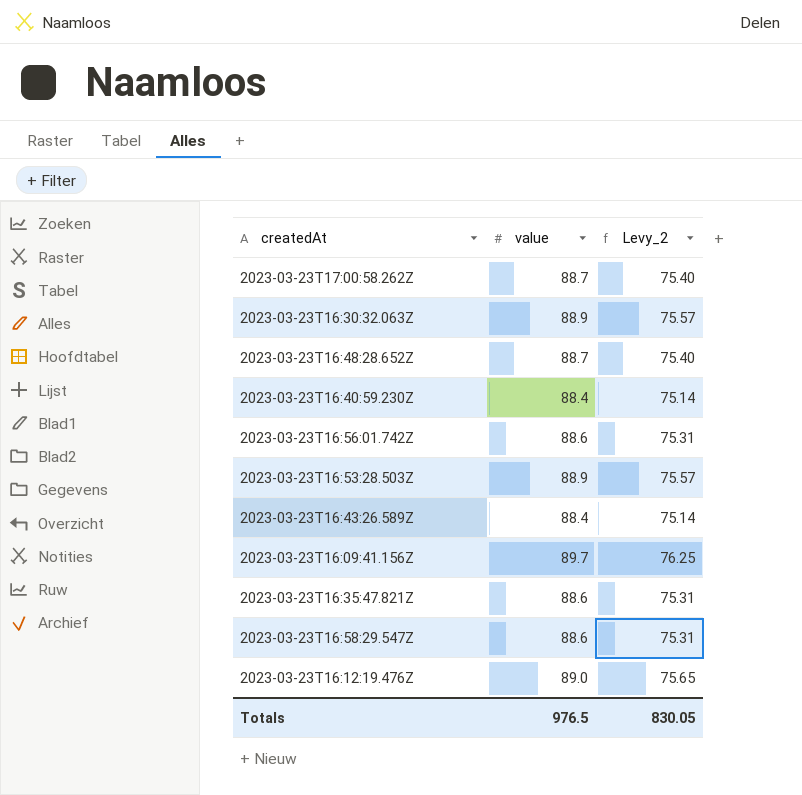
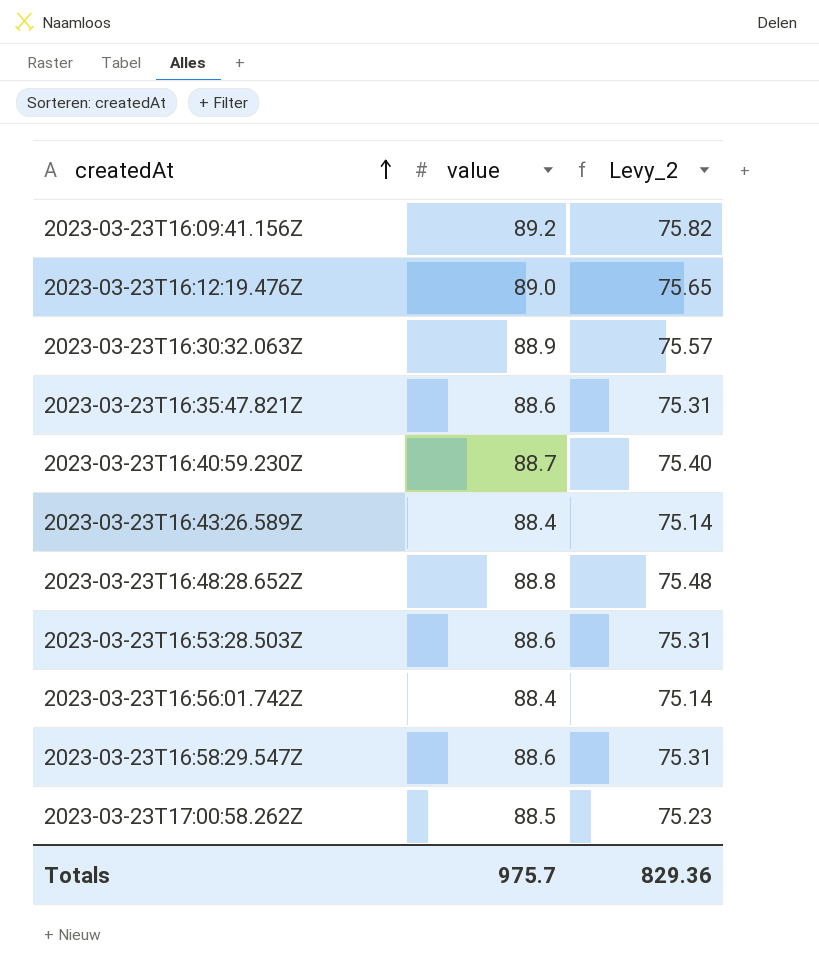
row order: none -> createdAt ascending
2023-03-23T16:09:41.156Z | value: 89.7 -> 89.2
2023-03-23T16:09:41.156Z | Levy_2: 76.25 -> 75.82
2023-03-23T16:40:59.230Z | value: 88.4 -> 88.7
2023-03-23T16:40:59.230Z | Levy_2: 75.14 -> 75.40
2023-03-23T16:48:28.652Z | value: 88.7 -> 88.8
2023-03-23T16:48:28.652Z | Levy_2: 75.40 -> 75.48
2023-03-23T16:53:28.503Z | value: 88.9 -> 88.6
2023-03-23T16:53:28.503Z | Levy_2: 75.57 -> 75.31
2023-03-23T16:56:01.742Z | value: 88.6 -> 88.4
2023-03-23T16:56:01.742Z | Levy_2: 75.31 -> 75.14
2023-03-23T17:00:58.262Z | value: 88.7 -> 88.5
2023-03-23T17:00:58.262Z | Levy_2: 75.40 -> 75.23
Totals | value: 976.5 -> 975.7
Totals | Levy_2: 830.05 -> 829.36

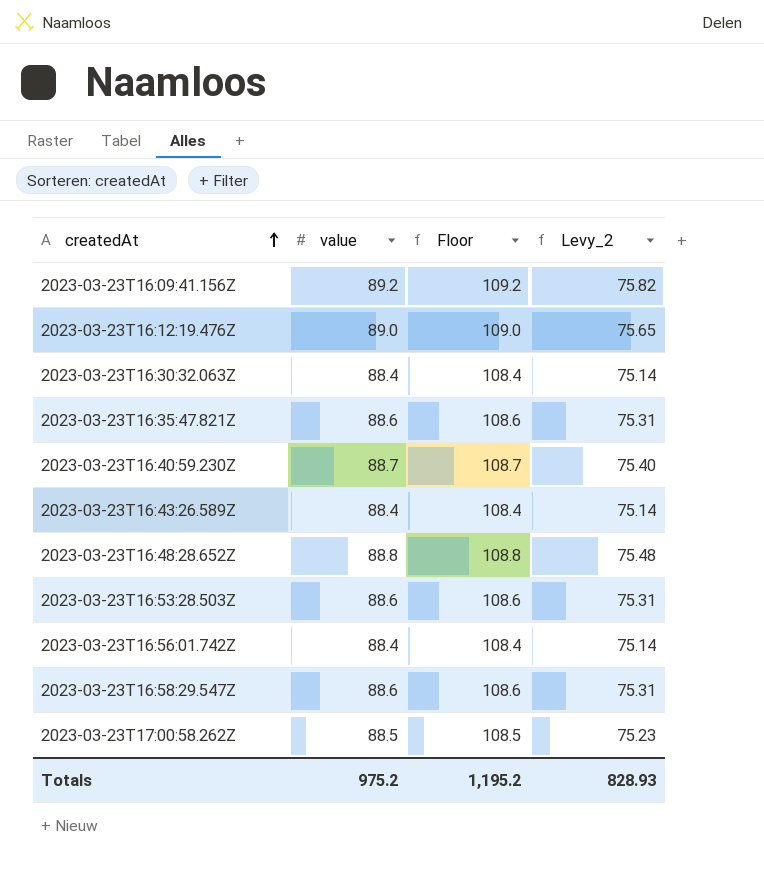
column Floor | formula: none -> [value] + 20
2023-03-23T16:30:32.063Z | value: 88.9 -> 88.4
2023-03-23T16:30:32.063Z | Levy_2: 75.57 -> 75.14
Totals | value: 975.7 -> 975.2
Totals | Levy_2: 829.36 -> 828.93

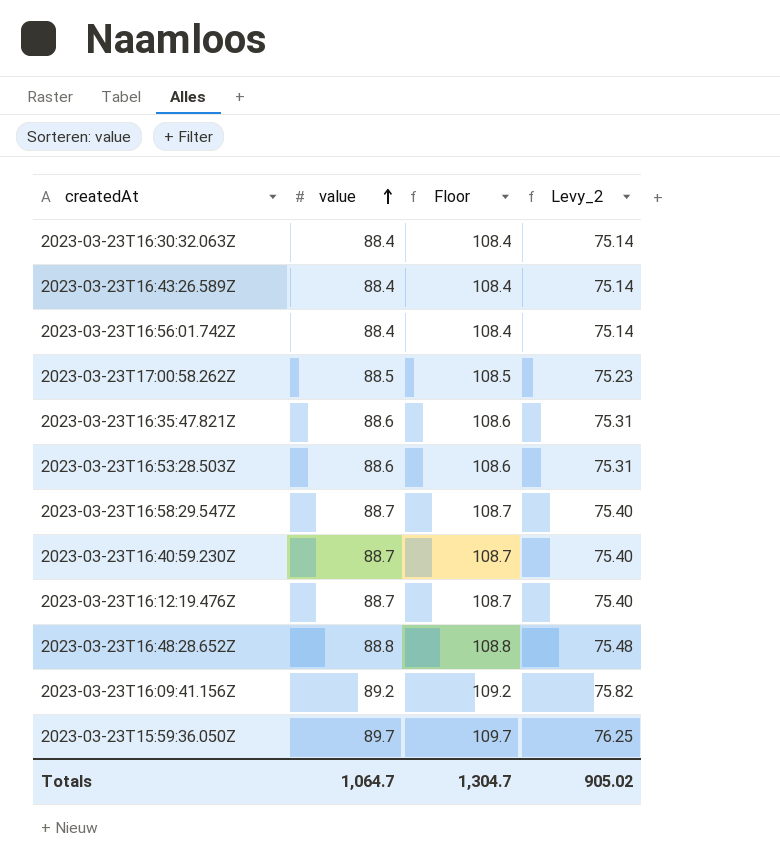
row order: createdAt ascending -> value ascending
2023-03-23T16:58:29.547Z | value: 88.6 -> 88.7
2023-03-23T16:58:29.547Z | Floor: 108.6 -> 108.7
2023-03-23T16:58:29.547Z | Levy_2: 75.31 -> 75.40
2023-03-23T16:12:19.476Z | value: 89.0 -> 88.7
2023-03-23T16:12:19.476Z | Floor: 109.0 -> 108.7
2023-03-23T16:12:19.476Z | Levy_2: 75.65 -> 75.40
row 2023-03-23T15:59:36.050Z: none -> 89.7 | 109.7 | 76.25
Totals | value: 975.2 -> 1,064.7
Totals | Floor: 1,195.2 -> 1,304.7
Totals | Levy_2: 828.93 -> 905.02

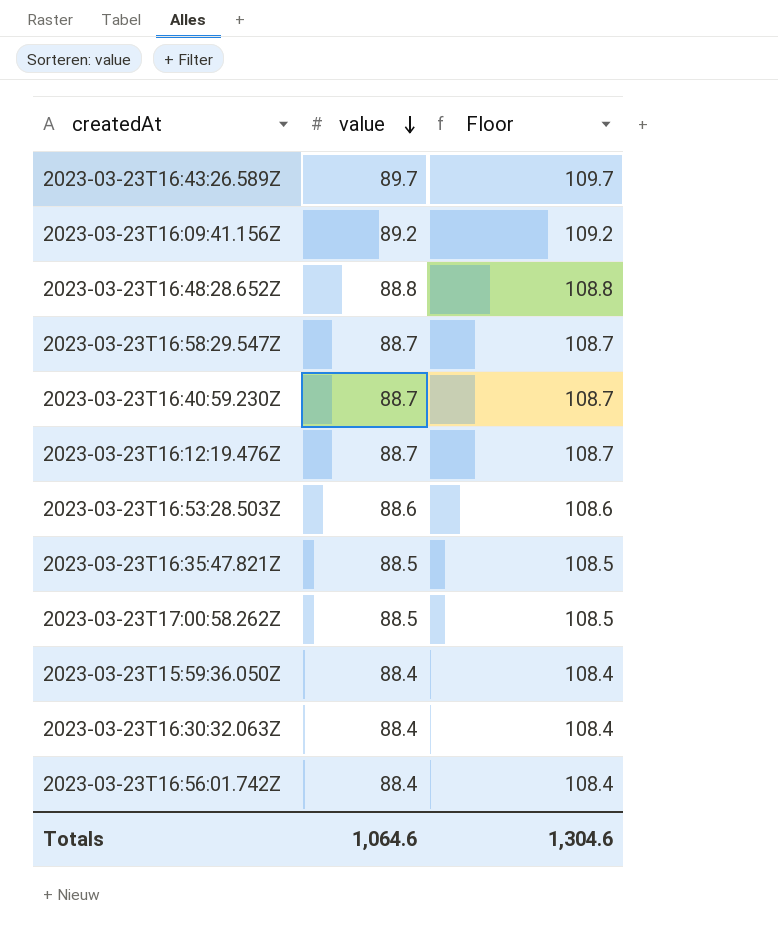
row order: value ascending -> value descending
column Levy_2 | formula: [value] * 0.85 -> none
2023-03-23T16:43:26.589Z | value: 88.4 -> 89.7
2023-03-23T16:43:26.589Z | Floor: 108.4 -> 109.7
2023-03-23T16:35:47.821Z | value: 88.6 -> 88.5
2023-03-23T16:35:47.821Z | Floor: 108.6 -> 108.5
2023-03-23T15:59:36.050Z | value: 89.7 -> 88.4
2023-03-23T15:59:36.050Z | Floor: 109.7 -> 108.4
Totals | value: 1,064.7 -> 1,064.6
Totals | Floor: 1,304.7 -> 1,304.6

